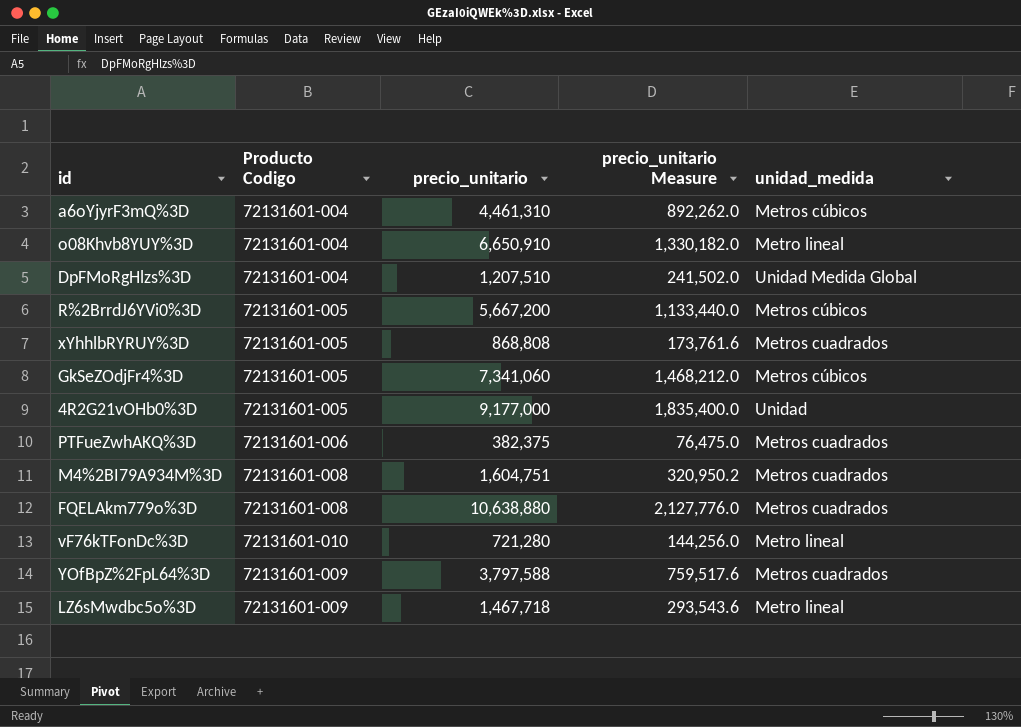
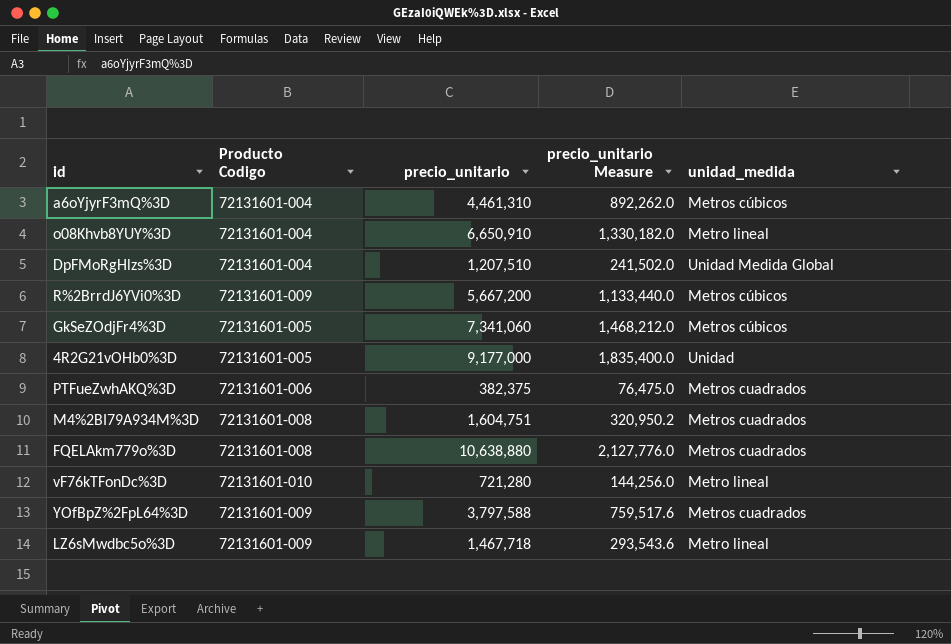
row xYhhlbRYRUY%3D: 72131601-005 | 868,808 | 173,761.6 | Metros cuadrados -> none
R%2BrrdJ6YVi0%3D | Producto Codigo: 72131601-005 -> 72131601-009

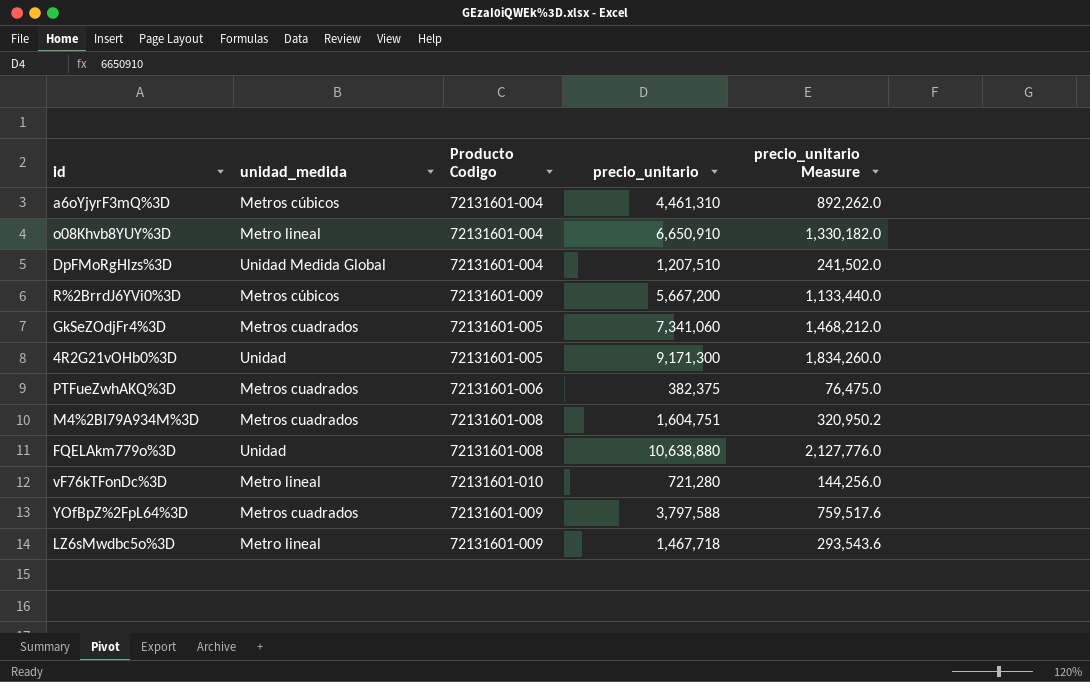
column unidad_medida | position: 5 -> 2
GkSeZOdjFr4%3D | unidad_medida: Metros cúbicos -> Metros cuadrados
4R2G21vOHb0%3D | precio_unitario: 9,177,000 -> 9,171,300
4R2G21vOHb0%3D | precio_unitario Measure: 1,835,400.0 -> 1,834,260.0
FQELAkm779o%3D | unidad_medida: Metros cuadrados -> Unidad

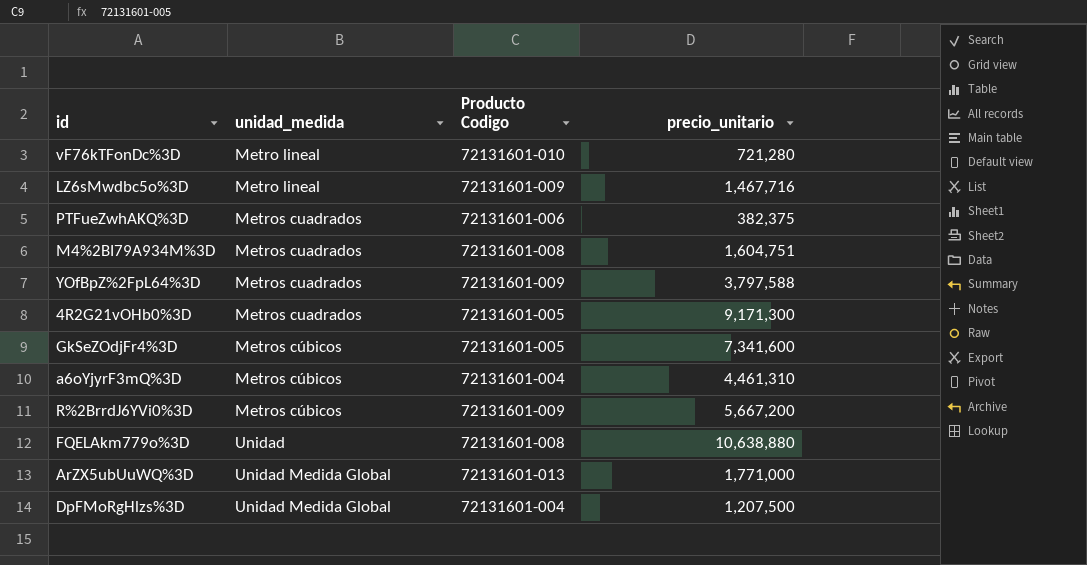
row order: none -> unidad_medida ascending
column precio_unitario Measure | formula: [precio_unitario] * 0.2 -> none
row o08Khvb8YUY%3D: Metro lineal | 72131601-004 | 6,650,910 | 1,330,182.0 -> none
LZ6sMwdbc5o%3D | precio_unitario: 1,467,718 -> 1,467,716
4R2G21vOHb0%3D | unidad_medida: Unidad -> Metros cuadrados
GkSeZOdjFr4%3D | unidad_medida: Metros cuadrados -> Metros cúbicos
GkSeZOdjFr4%3D | precio_unitario: 7,341,060 -> 7,341,600
row ArZX5ubUuWQ%3D: none -> Unidad Medida Global | 72131601-013 | 1,771,000
DpFMoRgHlzs%3D | precio_unitario: 1,207,510 -> 1,207,500

